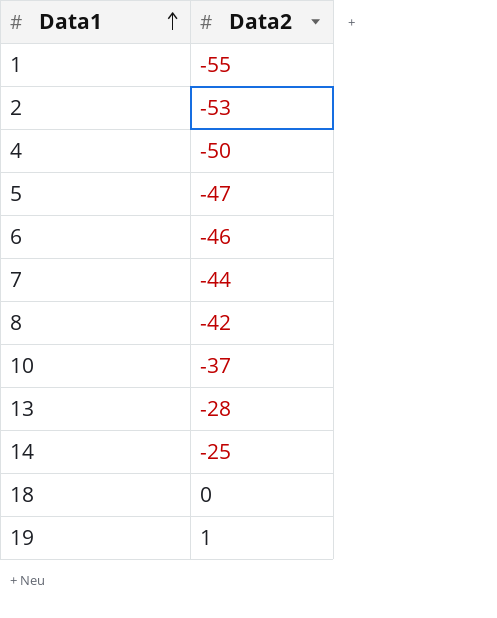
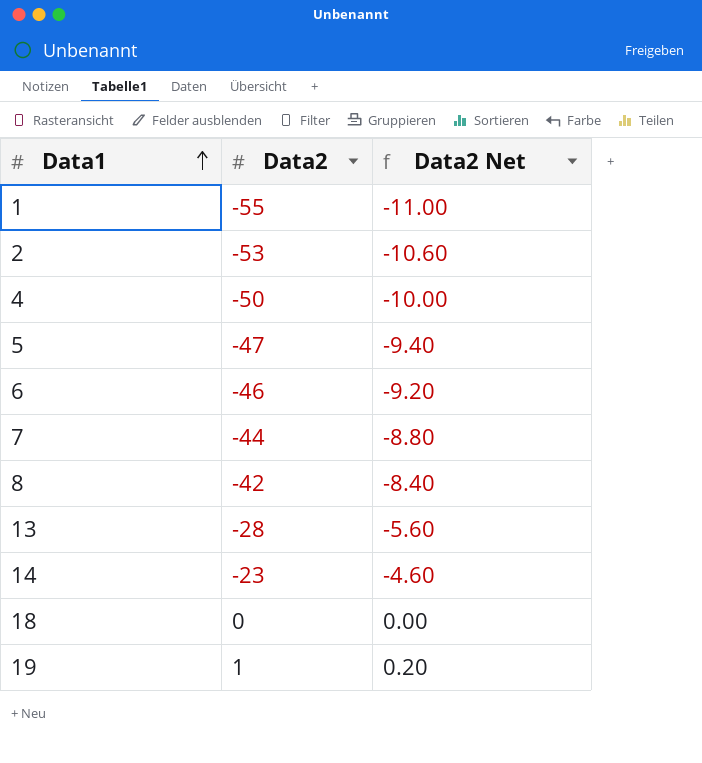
column Data2 Net | formula: none -> [Data2] * 0.2
row 10: -37 -> none
14 | Data2: -25 -> -23

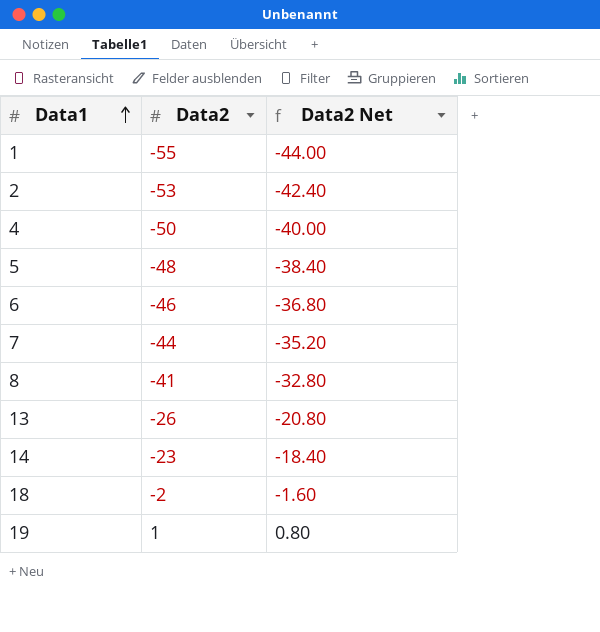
column Data2 Net | formula: [Data2] * 0.2 -> [Data2] * 0.8
5 | Data2: -47 -> -48
8 | Data2: -42 -> -41
13 | Data2: -28 -> -26
18 | Data2: 0 -> -2

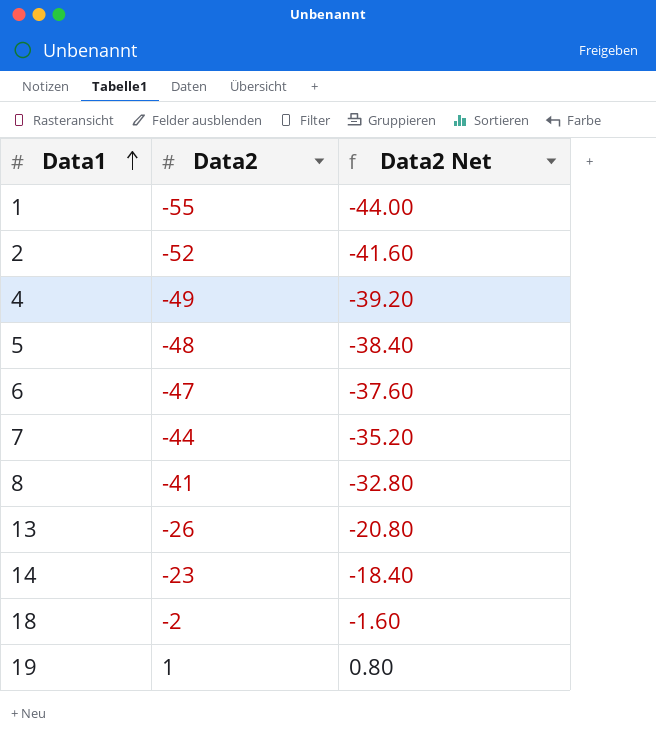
2 | Data2: -53 -> -52
2 | Data2 Net: -42.40 -> -41.60
4 | Data2: -50 -> -49
4 | Data2 Net: -40.00 -> -39.20
6 | Data2: -46 -> -47
6 | Data2 Net: -36.80 -> -37.60

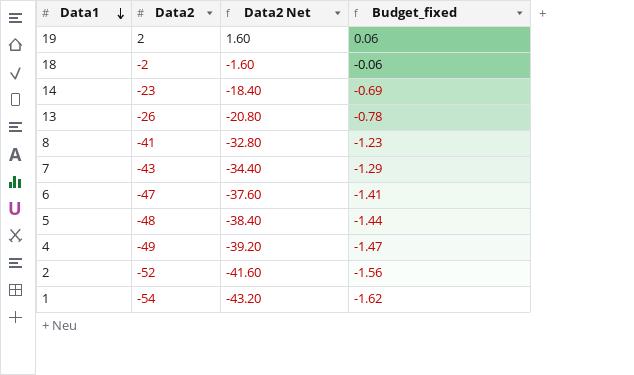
row order: Data1 ascending -> Data1 descending
column Budget_fixed | formula: none -> [Data2] * 0.03
19 | Data2: 1 -> 2
19 | Data2 Net: 0.80 -> 1.60
7 | Data2: -44 -> -43
7 | Data2 Net: -35.20 -> -34.40
1 | Data2: -55 -> -54
1 | Data2 Net: -44.00 -> -43.20

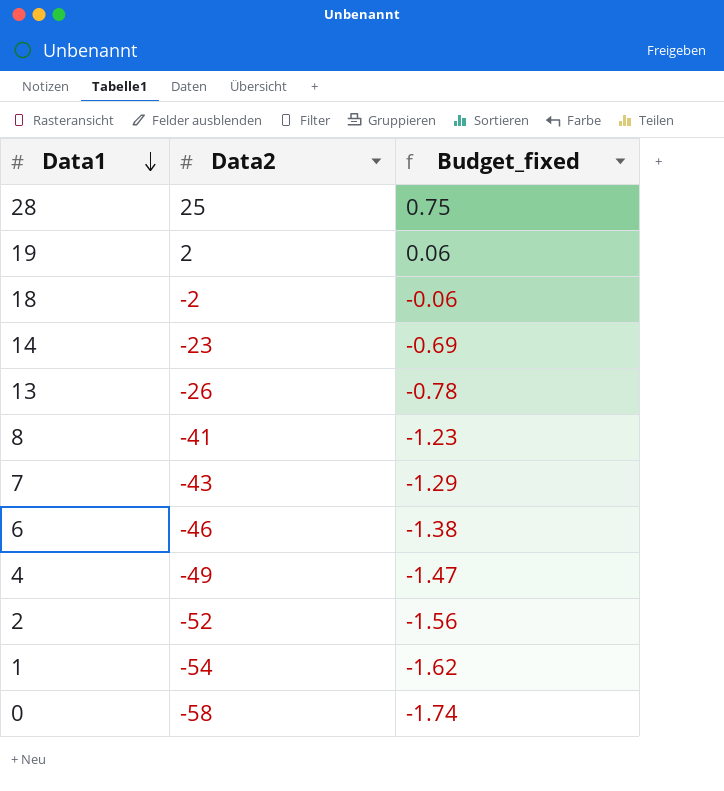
column Data2 Net | formula: [Data2] * 0.8 -> none
row 5: -48 | -38.40 | -1.44 -> none
row 28: none -> 25 | 0.75
6 | Data2: -47 -> -46
6 | Budget_fixed: -1.41 -> -1.38
row 0: none -> -58 | -1.74

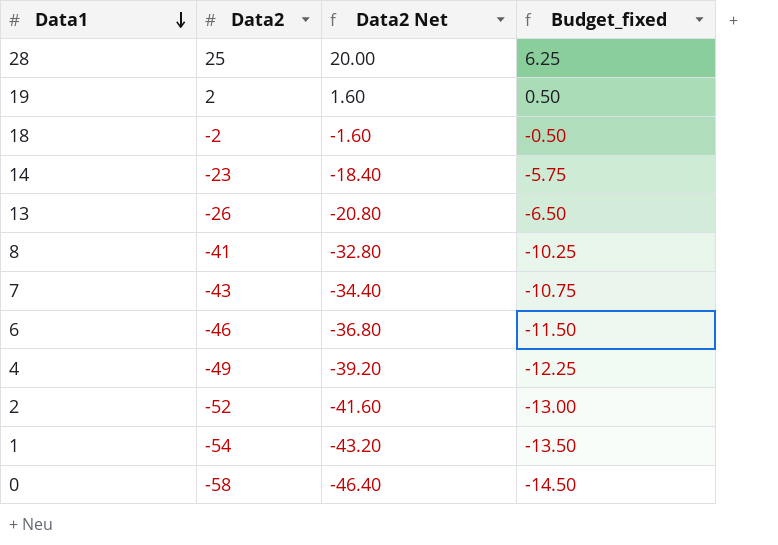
column Data2 Net | formula: none -> [Data2] * 0.8
column Budget_fixed | formula: [Data2] * 0.03 -> [Data2] * 0.25

